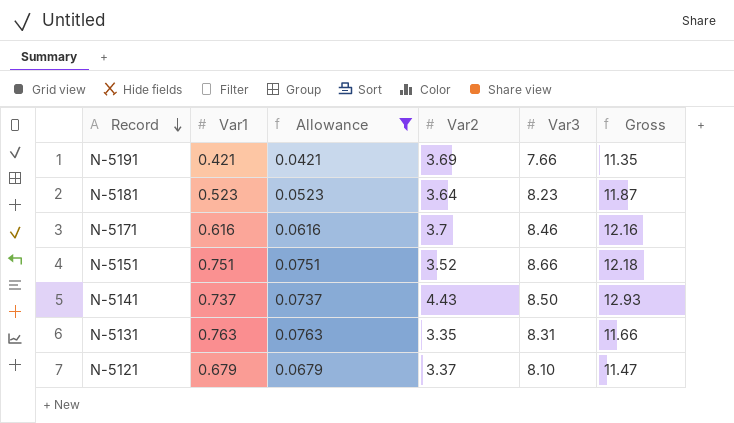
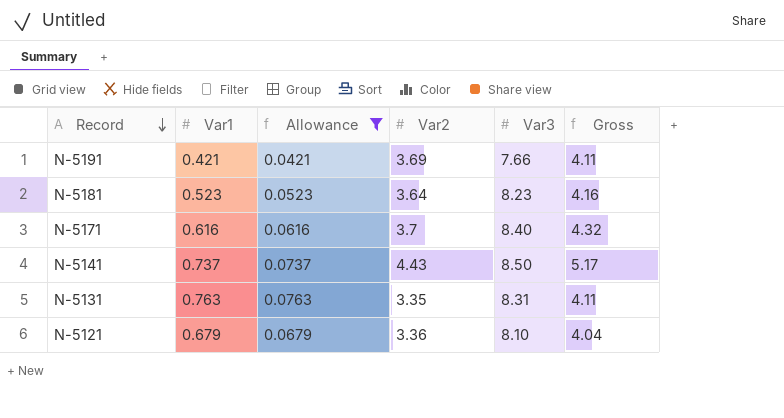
column Gross | formula: [Var2] + [Var3] -> [Var1] + [Var2]
row N-5151: 0.751 | 0.0751 | 3.52 | 8.66 | 12.18 -> none
N-5171 | Var3: 8.46 -> 8.40
N-5121 | Var2: 3.37 -> 3.36

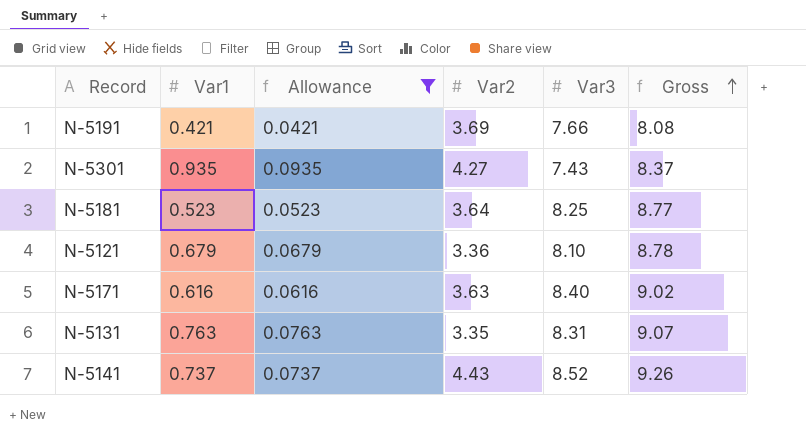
row order: Record descending -> Gross ascending
column Gross | formula: [Var1] + [Var2] -> [Var1] + [Var3]
row N-5301: none -> 0.935 | 0.0935 | 4.27 | 7.43 | 8.37
N-5181 | Var3: 8.23 -> 8.25
N-5171 | Var2: 3.7 -> 3.63
N-5141 | Var3: 8.50 -> 8.52

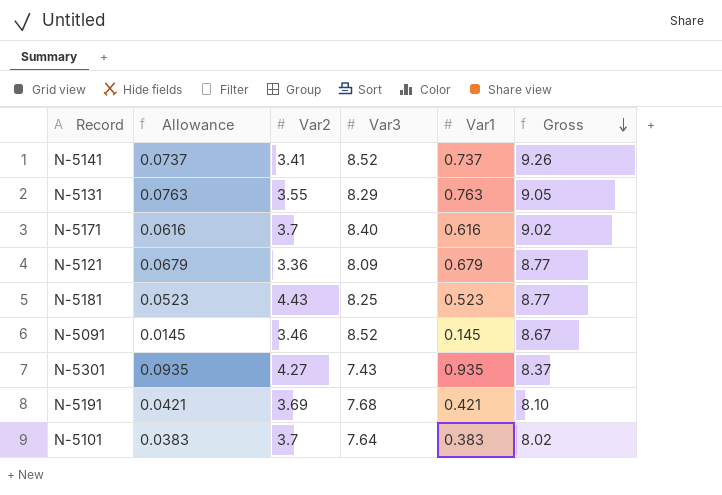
filter: Allowance >= 0.0421 -> none
row order: Gross ascending -> Gross descending
column Var1 | position: 2 -> 5
N-5141 | Var2: 4.43 -> 3.41
N-5131 | Var2: 3.35 -> 3.55
N-5131 | Var3: 8.31 -> 8.29
N-5131 | Gross: 9.07 -> 9.05
N-5171 | Var2: 3.63 -> 3.7
N-5121 | Var3: 8.10 -> 8.09
N-5121 | Gross: 8.78 -> 8.77
N-5181 | Var2: 3.64 -> 4.43
N-5191 | Var3: 7.66 -> 7.68
N-5191 | Gross: 8.08 -> 8.10

